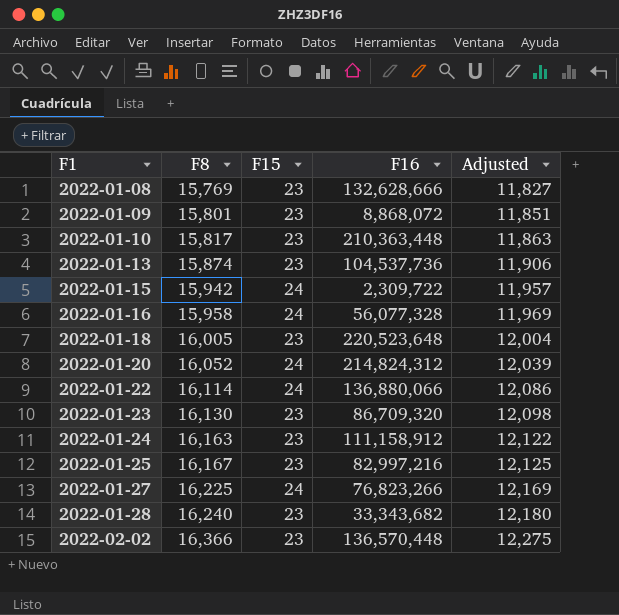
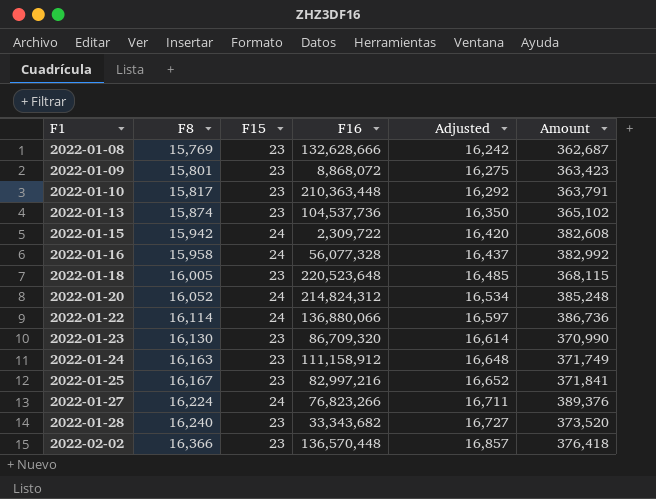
column Adjusted | formula: [F8] * 0.75 -> [F8] * 1.03
column Amount | formula: none -> [F8] * [F15]
2022-01-27 | F8: 16,225 -> 16,224

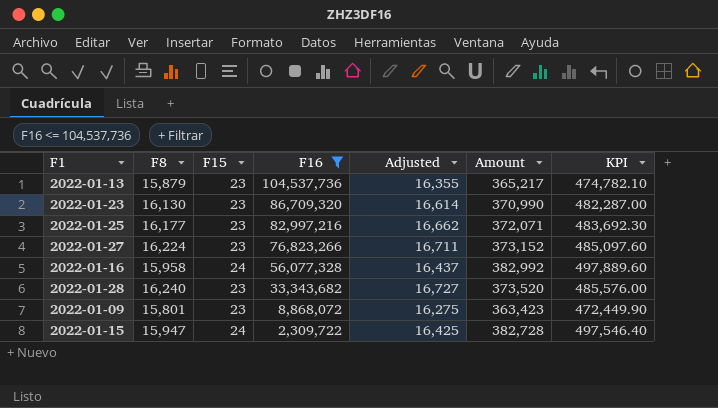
filter: none -> F16 <= 104,537,736
row order: F1 ascending -> F16 descending
column KPI | formula: none -> [Amount] * 1.3
2022-01-13 | F8: 15,874 -> 15,879
2022-01-13 | Adjusted: 16,350 -> 16,355
2022-01-13 | Amount: 365,102 -> 365,217
2022-01-25 | F8: 16,167 -> 16,177
2022-01-25 | Adjusted: 16,652 -> 16,662
2022-01-25 | Amount: 371,841 -> 372,071
2022-01-27 | F15: 24 -> 23
2022-01-27 | Amount: 389,376 -> 373,152
2022-01-15 | F8: 15,942 -> 15,947
2022-01-15 | Adjusted: 16,420 -> 16,425
2022-01-15 | Amount: 382,608 -> 382,728

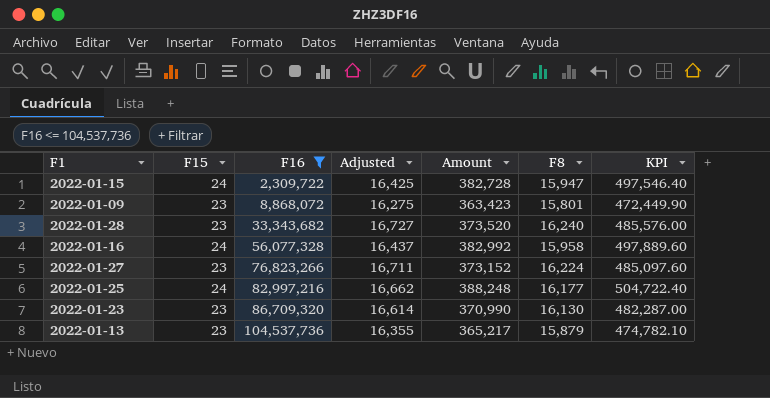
row order: F16 descending -> F16 ascending
column F8 | position: 2 -> 6
2022-01-25 | F15: 23 -> 24
2022-01-25 | Amount: 372,071 -> 388,248
2022-01-25 | KPI: 483,692.30 -> 504,722.40

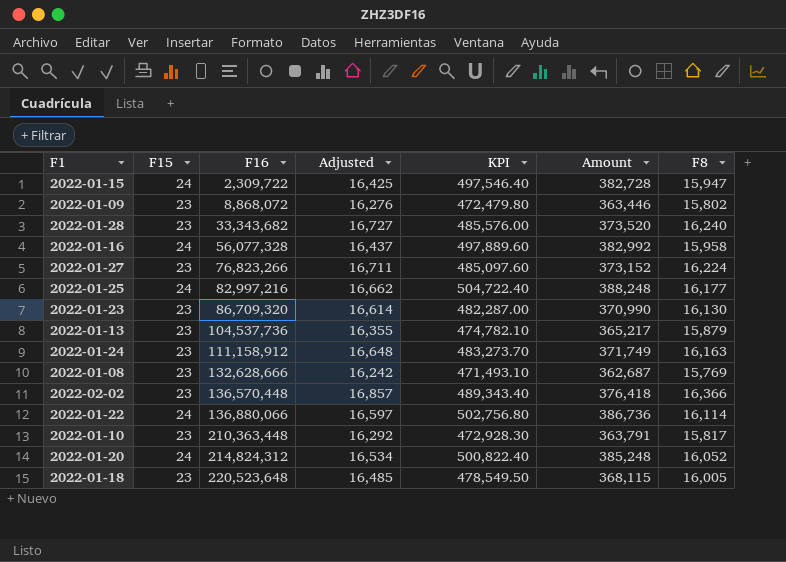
filter: F16 <= 104,537,736 -> none
column KPI | position: 7 -> 5
2022-01-09 | Adjusted: 16,275 -> 16,276
2022-01-09 | KPI: 472,449.90 -> 472,479.80
2022-01-09 | Amount: 363,423 -> 363,446
2022-01-09 | F8: 15,801 -> 15,802

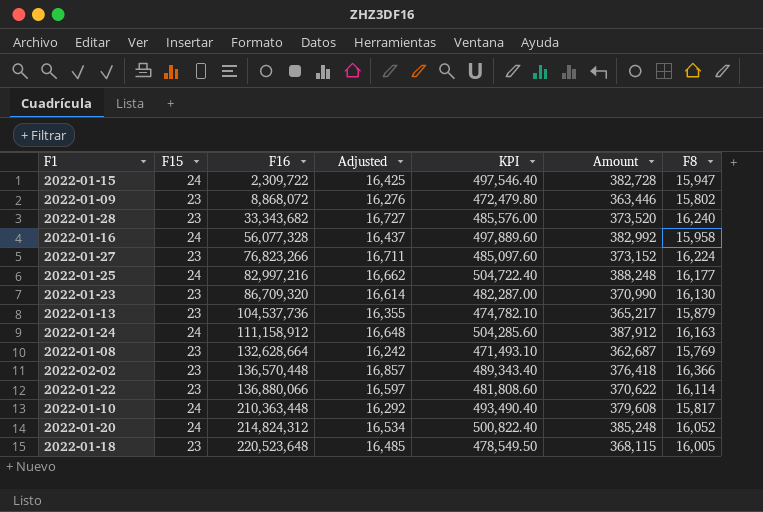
2022-01-24 | F15: 23 -> 24
2022-01-24 | KPI: 483,273.70 -> 504,285.60
2022-01-24 | Amount: 371,749 -> 387,912
2022-01-08 | F16: 132,628,666 -> 132,628,664
2022-01-22 | F15: 24 -> 23
2022-01-22 | KPI: 502,756.80 -> 481,808.60
2022-01-22 | Amount: 386,736 -> 370,622
2022-01-10 | F15: 23 -> 24
2022-01-10 | KPI: 472,928.30 -> 493,490.40
2022-01-10 | Amount: 363,791 -> 379,608

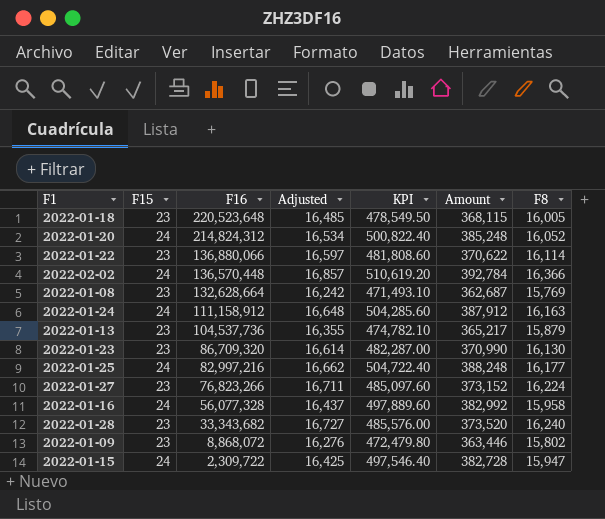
row order: F16 ascending -> F16 descending
row 2022-01-10: 24 | 210,363,448 | 16,292 | 493,490.40 | 379,608 | 15,817 -> none
2022-02-02 | F15: 23 -> 24
2022-02-02 | KPI: 489,343.40 -> 510,619.20
2022-02-02 | Amount: 376,418 -> 392,784

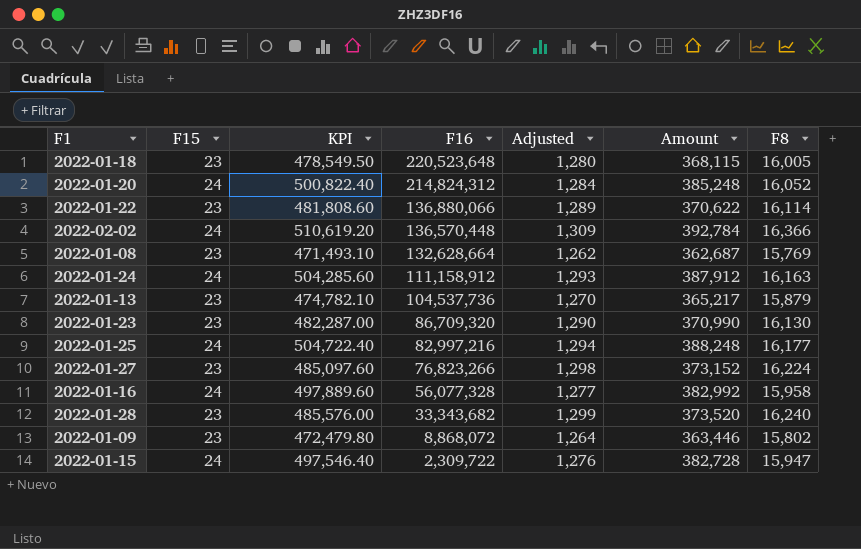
column KPI | position: 5 -> 3
column Adjusted | formula: [F8] * 1.03 -> [F8] * 0.08

